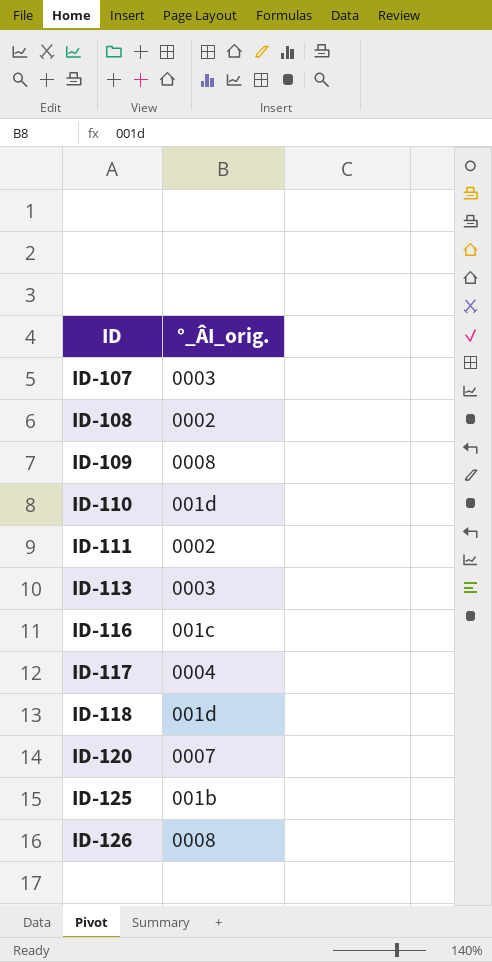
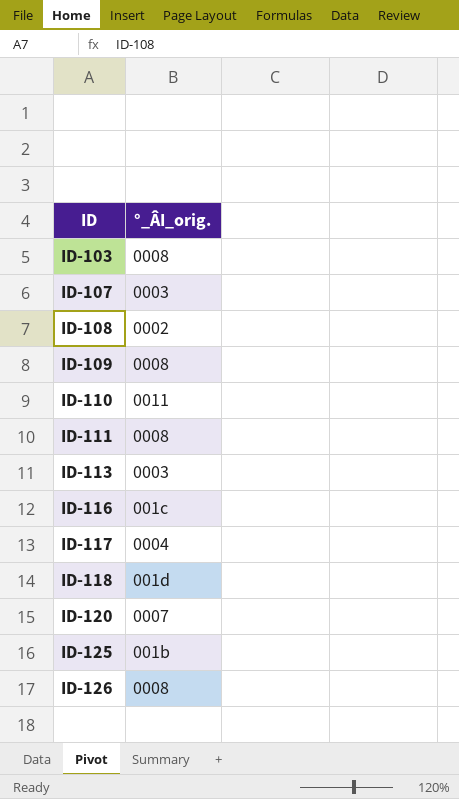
row ID-103: none -> 0008
ID-110 | °_ÂI_orig.: 001d -> 0011
ID-111 | °_ÂI_orig.: 0002 -> 0008

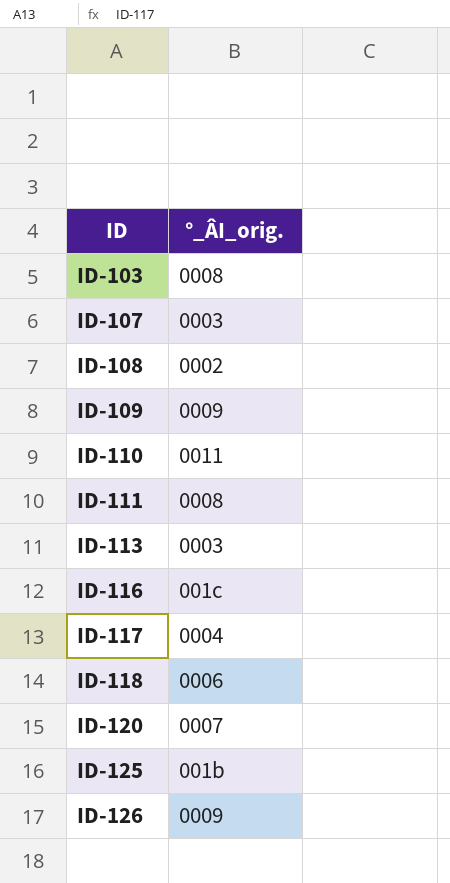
ID-109 | °_ÂI_orig.: 0008 -> 0009
ID-118 | °_ÂI_orig.: 001d -> 0006
ID-126 | °_ÂI_orig.: 0008 -> 0009

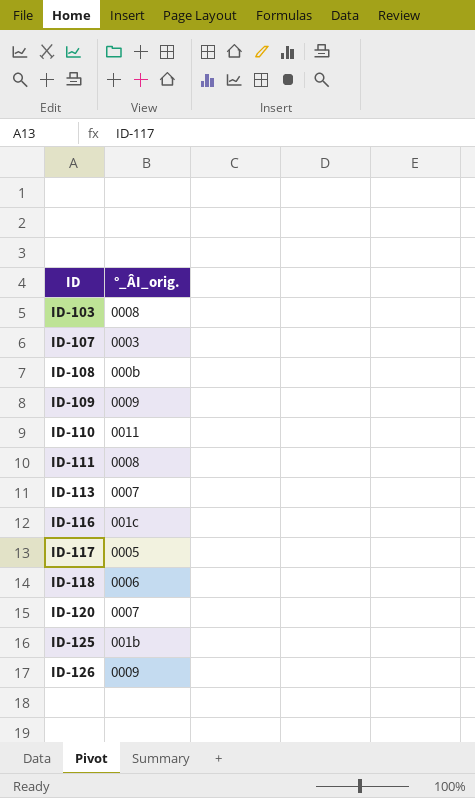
ID-108 | °_ÂI_orig.: 0002 -> 000b
ID-113 | °_ÂI_orig.: 0003 -> 0007
ID-117 | °_ÂI_orig.: 0004 -> 0005

